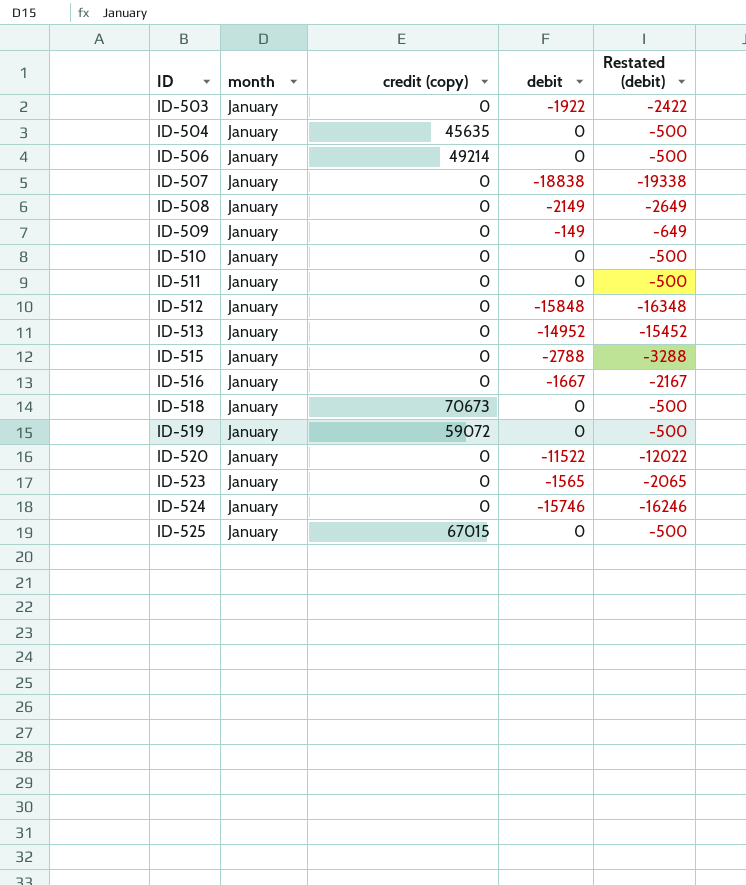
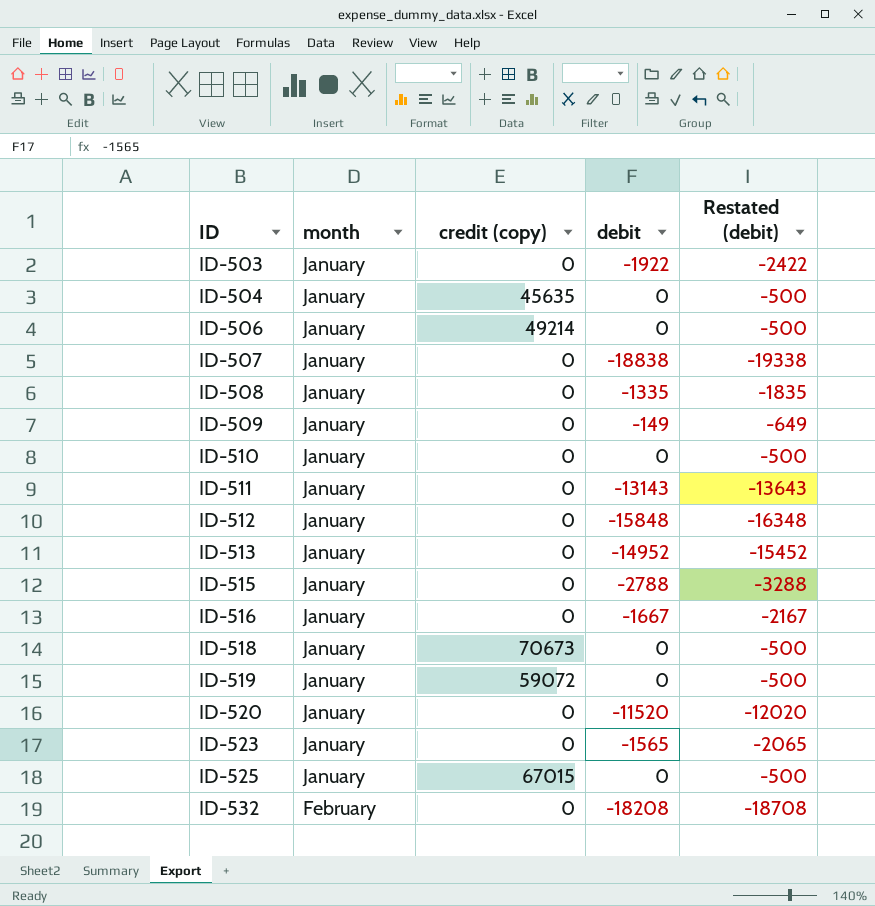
row ID-524: January | 0 | -15746 | -16246 -> none
ID-508 | debit: -2149 -> -1335
ID-508 | Restated (debit): -2649 -> -1835
ID-511 | debit: 0 -> -13143
ID-511 | Restated (debit): -500 -> -13643
ID-520 | debit: -11522 -> -11520
ID-520 | Restated (debit): -12022 -> -12020
row ID-532: none -> February | 0 | -18208 | -18708

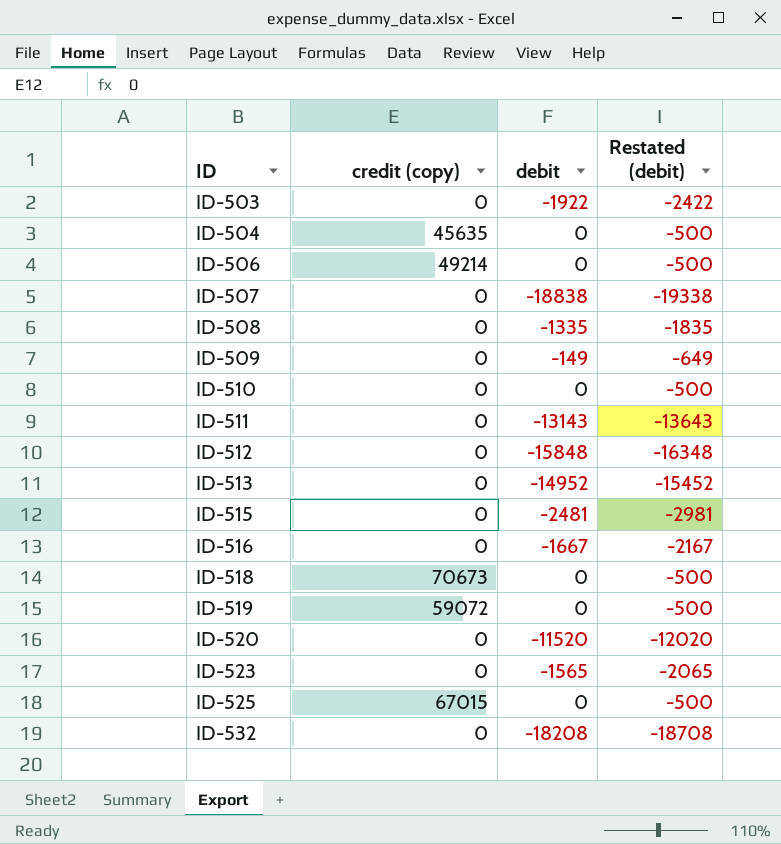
column month | position: 2 -> none
ID-515 | debit: -2788 -> -2481
ID-515 | Restated (debit): -3288 -> -2981

